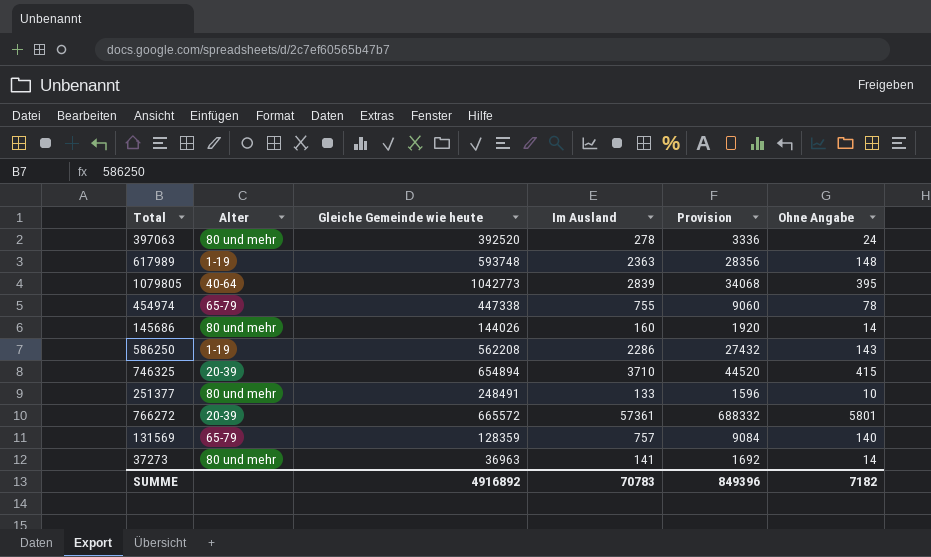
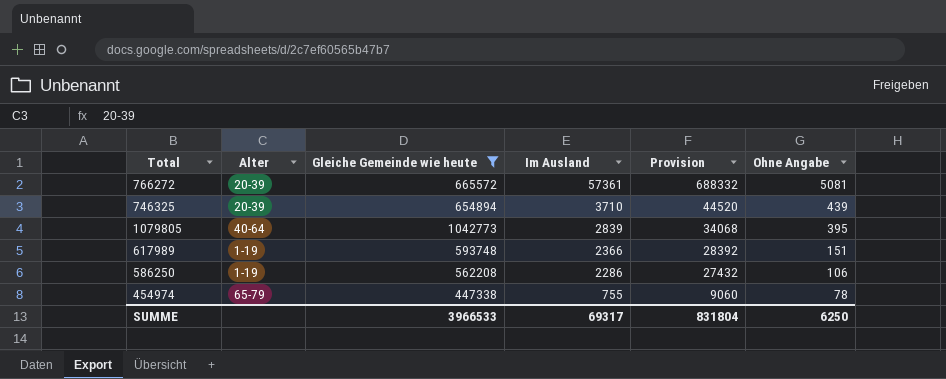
filter: none -> Gleiche Gemeinde wie heute >= 447338
row order: none -> Im Ausland descending
766272 | Ohne Angabe: 5801 -> 5081
746325 | Ohne Angabe: 415 -> 439
617989 | Im Ausland: 2363 -> 2366
617989 | Provision: 28356 -> 28392
617989 | Ohne Angabe: 148 -> 151
586250 | Ohne Angabe: 143 -> 106
SUMME | Gleiche Gemeinde wie heute: 4916892 -> 3966533
SUMME | Im Ausland: 70783 -> 69317
SUMME | Provision: 849396 -> 831804
SUMME | Ohne Angabe: 7182 -> 6250

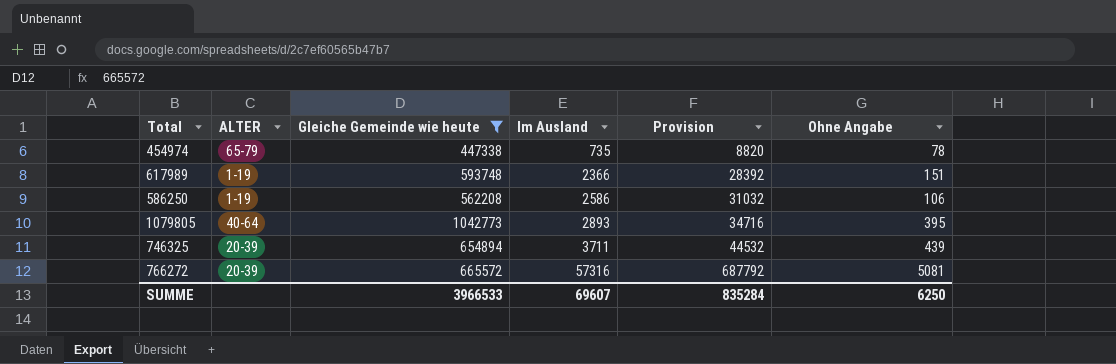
row order: Im Ausland descending -> Im Ausland ascending
column name: Alter -> ALTER
454974 | Im Ausland: 755 -> 735
454974 | Provision: 9060 -> 8820
586250 | Im Ausland: 2286 -> 2586
586250 | Provision: 27432 -> 31032
1079805 | Im Ausland: 2839 -> 2893
1079805 | Provision: 34068 -> 34716
746325 | Im Ausland: 3710 -> 3711
746325 | Provision: 44520 -> 44532
766272 | Im Ausland: 57361 -> 57316
766272 | Provision: 688332 -> 687792
SUMME | Im Ausland: 69317 -> 69607
SUMME | Provision: 831804 -> 835284

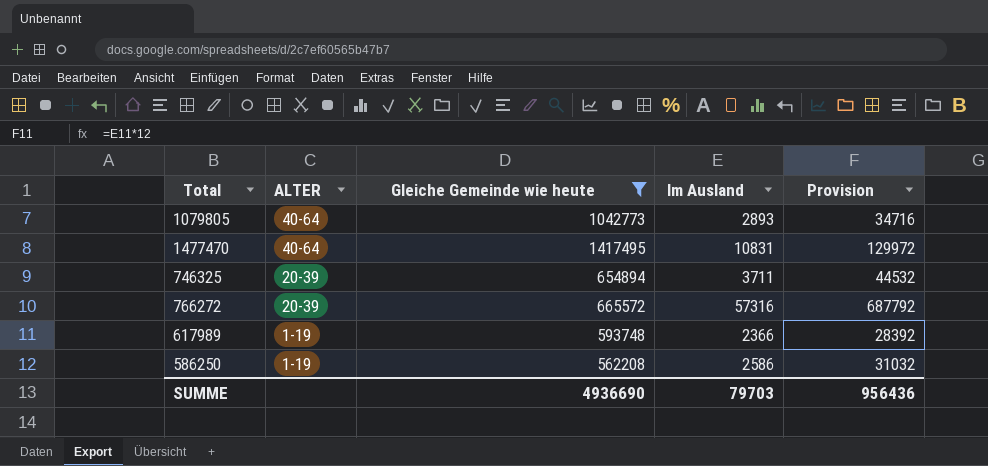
row order: Im Ausland ascending -> ALTER descending
column Ohne Angabe | position: 6 -> none
row 454974: 65-79 | 447338 | 735 | 8820 | 78 -> none
row 1477470: none -> 40-64 | 1417495 | 10831 | 129972
SUMME | Gleiche Gemeinde wie heute: 3966533 -> 4936690
SUMME | Im Ausland: 69607 -> 79703
SUMME | Provision: 835284 -> 956436

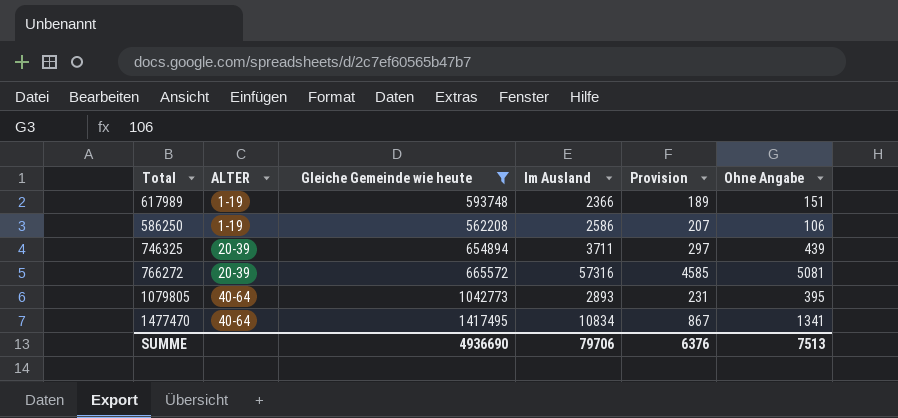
row order: ALTER descending -> ALTER ascending
column Provision | formula: [Im Ausland] * 12 -> [Im Ausland] * 0,08
column Ohne Angabe | position: none -> 6
1477470 | Im Ausland: 10831 -> 10834
SUMME | Im Ausland: 79703 -> 79706
SUMME | Provision: 956436 -> 6376

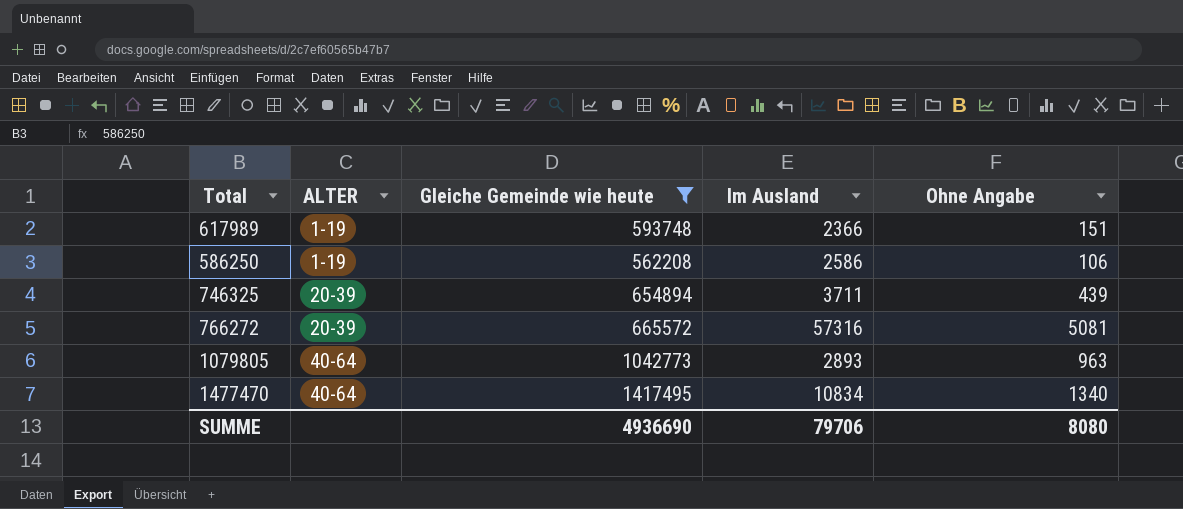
column Provision | formula: [Im Ausland] * 0,08 -> none
1079805 | Ohne Angabe: 395 -> 963
1477470 | Ohne Angabe: 1341 -> 1340
SUMME | Ohne Angabe: 7513 -> 8080

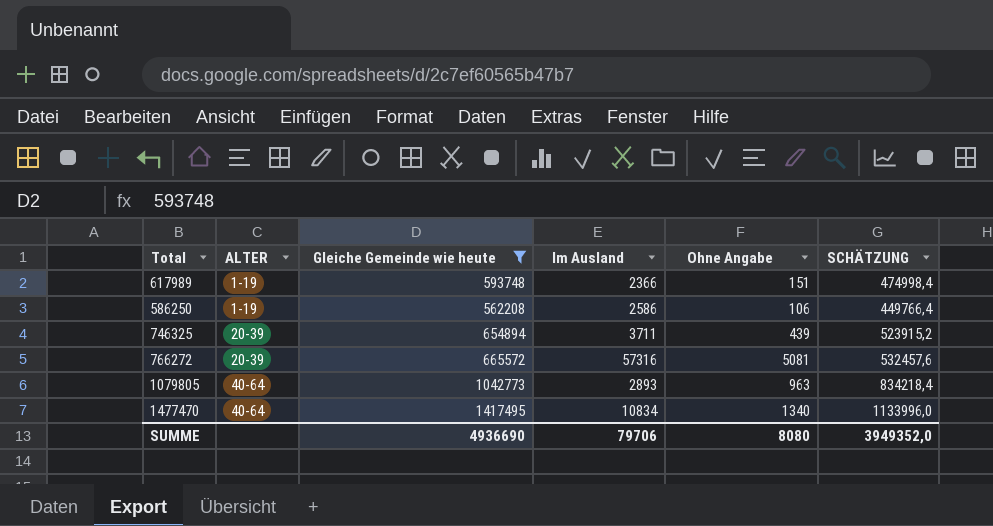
column SCHÄTZUNG | formula: none -> [Gleiche Gemeinde wie heute] * 0,8

